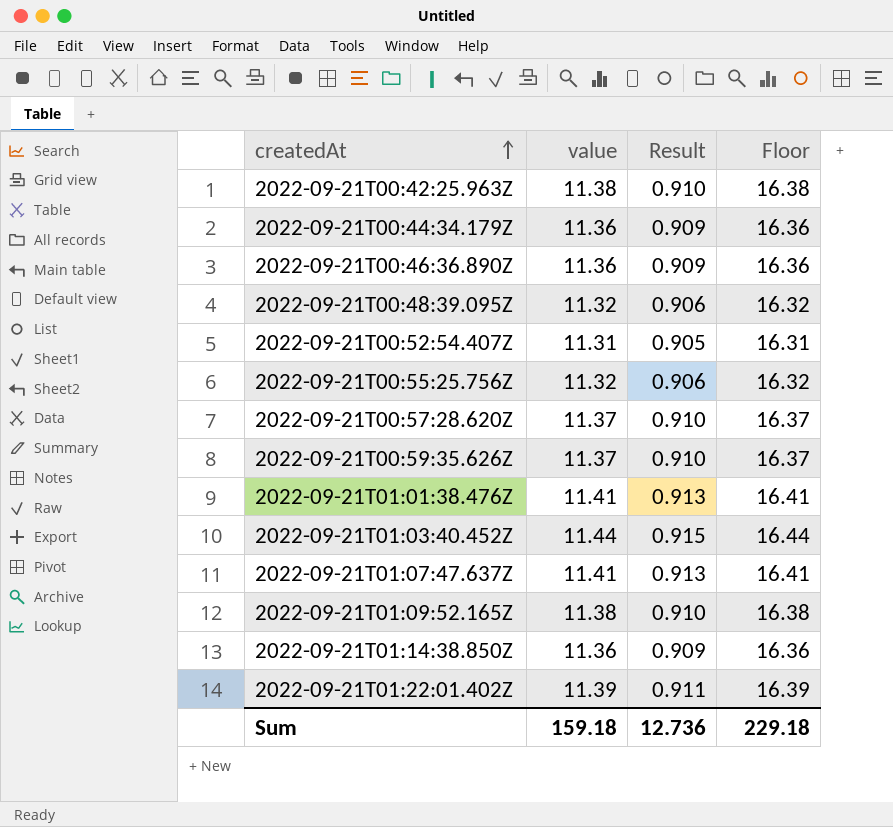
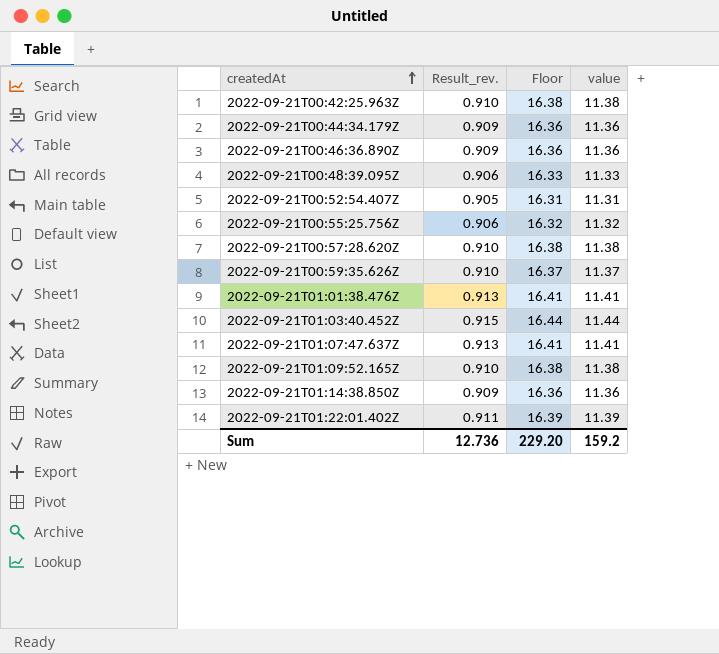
column name: Result -> Result_rev.
column value | position: 2 -> 4
2022-09-21T00:48:39.095Z | Floor: 16.32 -> 16.33
2022-09-21T00:48:39.095Z | value: 11.32 -> 11.33
2022-09-21T00:57:28.620Z | Floor: 16.37 -> 16.38
2022-09-21T00:57:28.620Z | value: 11.37 -> 11.38
Sum | Floor: 229.18 -> 229.20
Sum | value: 159.18 -> 159.2

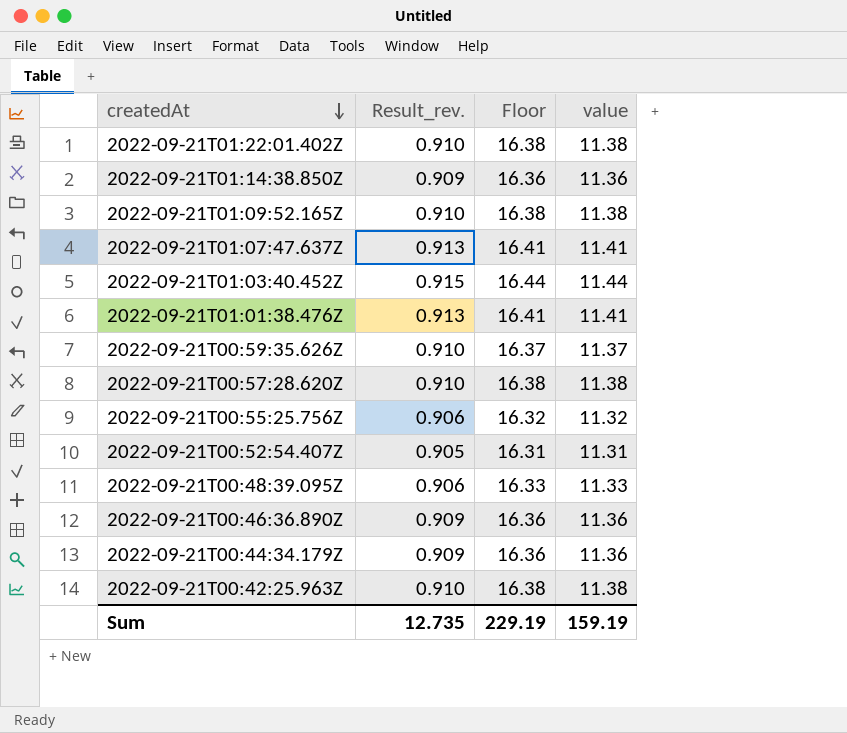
row order: createdAt ascending -> createdAt descending
2022-09-21T01:22:01.402Z | Result_rev.: 0.911 -> 0.910
2022-09-21T01:22:01.402Z | Floor: 16.39 -> 16.38
2022-09-21T01:22:01.402Z | value: 11.39 -> 11.38
Sum | Result_rev.: 12.736 -> 12.735
Sum | Floor: 229.20 -> 229.19
Sum | value: 159.2 -> 159.19

